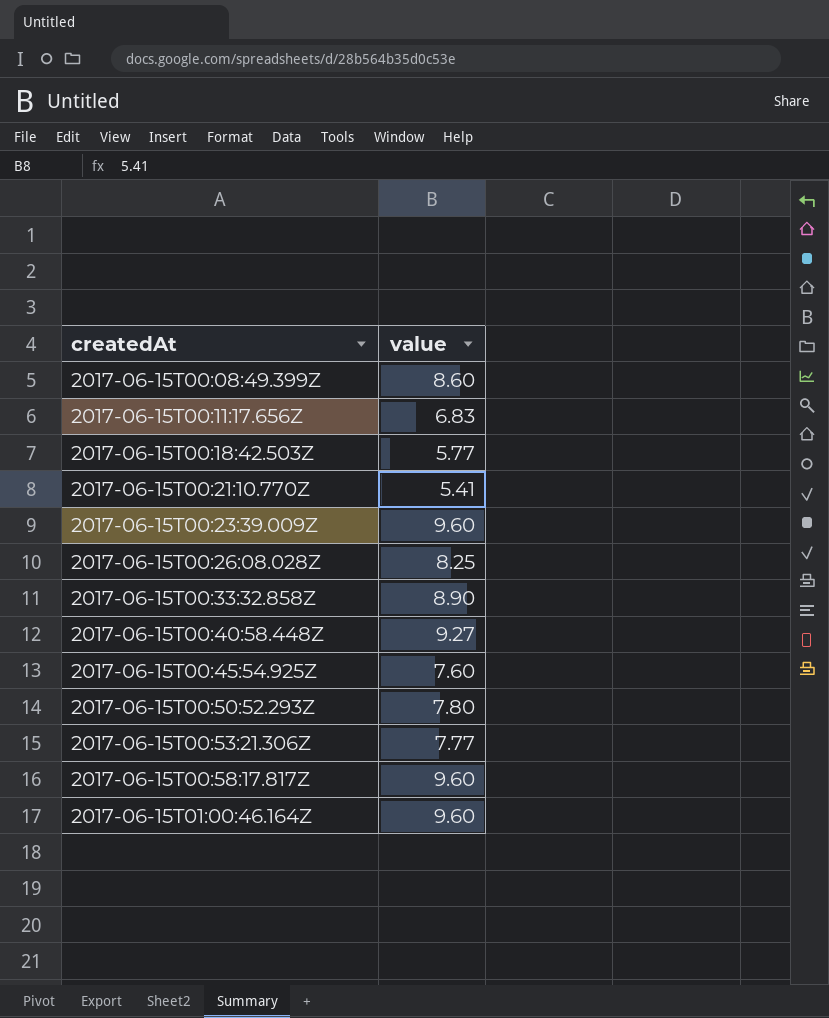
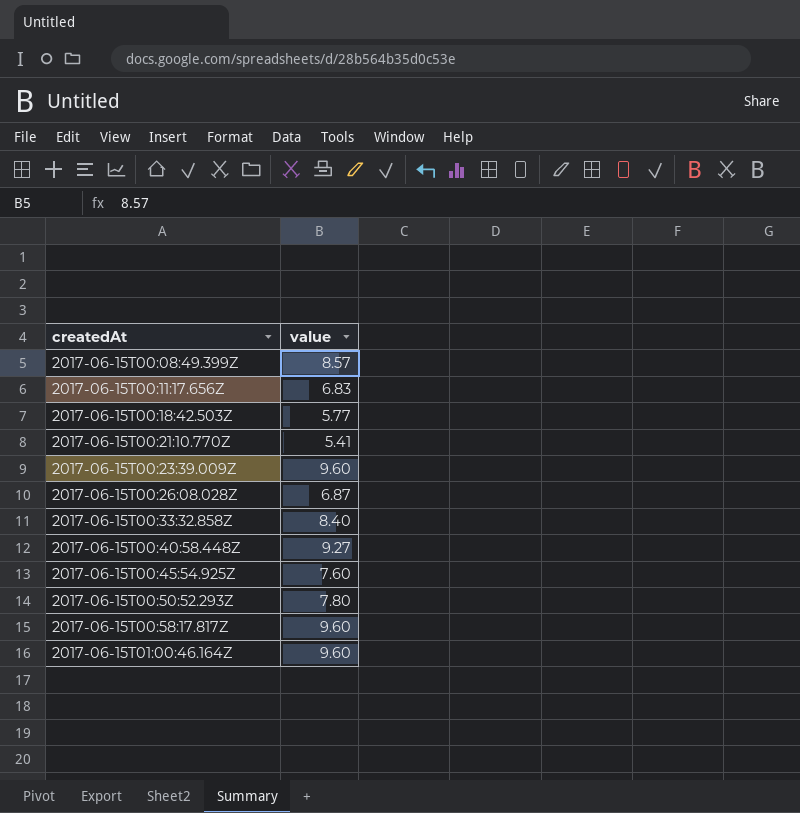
row 2017-06-15T00:53:21.306Z: 7.77 -> none
2017-06-15T00:08:49.399Z | value: 8.60 -> 8.57
2017-06-15T00:26:08.028Z | value: 8.25 -> 6.87
2017-06-15T00:33:32.858Z | value: 8.90 -> 8.40

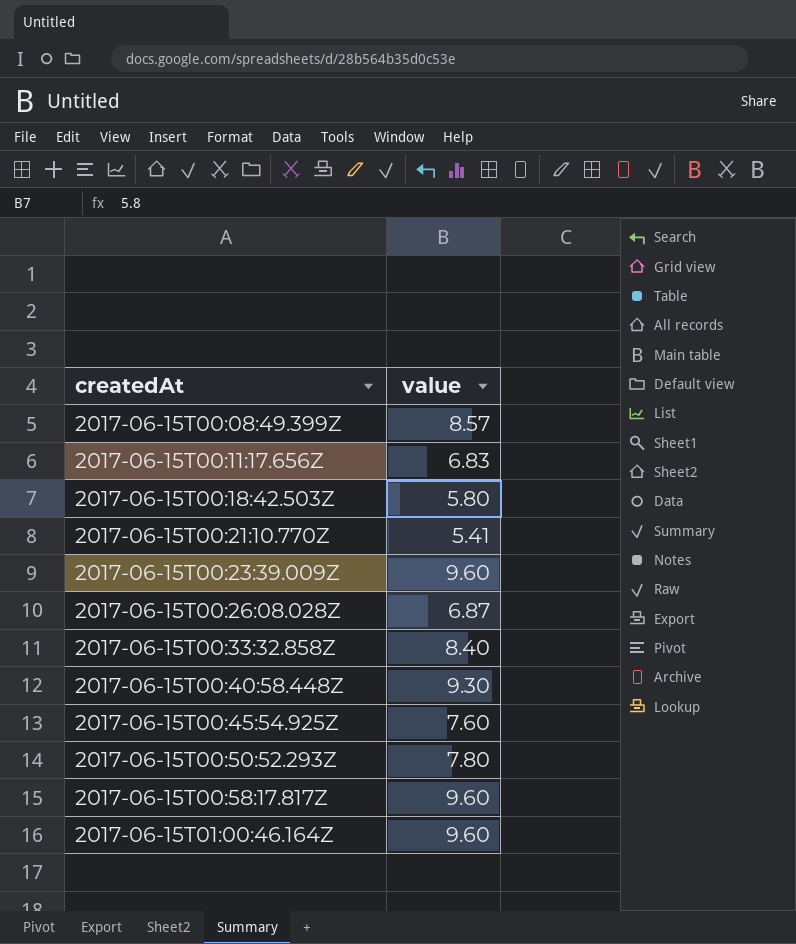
2017-06-15T00:18:42.503Z | value: 5.77 -> 5.80
2017-06-15T00:40:58.448Z | value: 9.27 -> 9.30

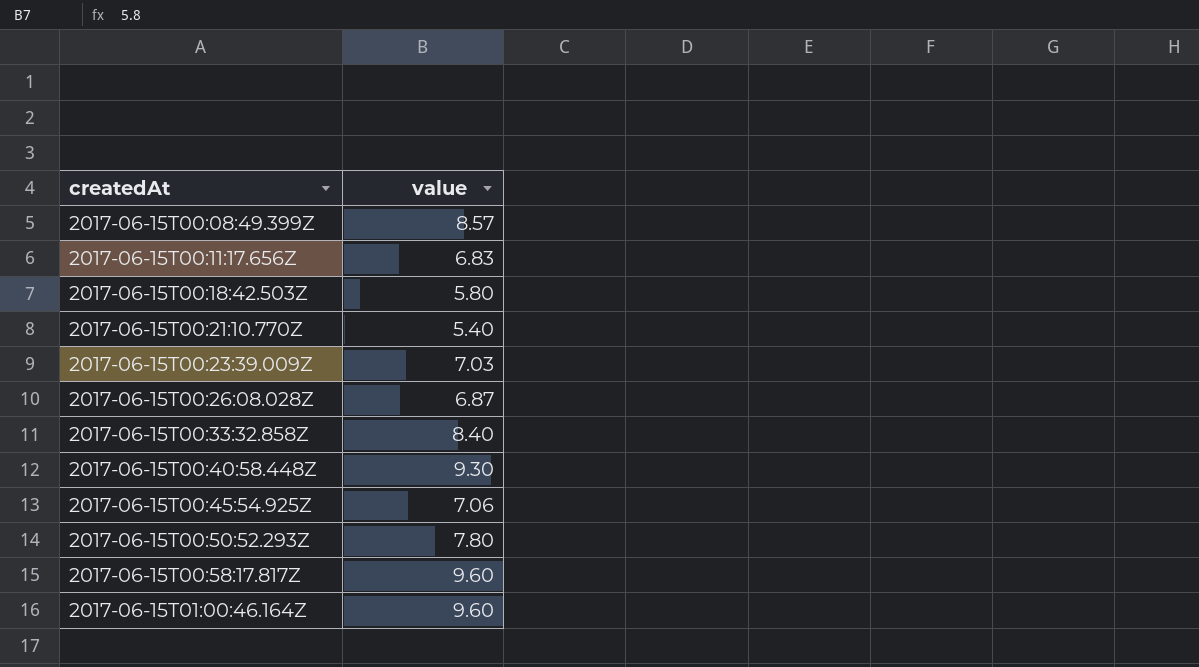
2017-06-15T00:21:10.770Z | value: 5.41 -> 5.40
2017-06-15T00:23:39.009Z | value: 9.60 -> 7.03
2017-06-15T00:45:54.925Z | value: 7.60 -> 7.06

